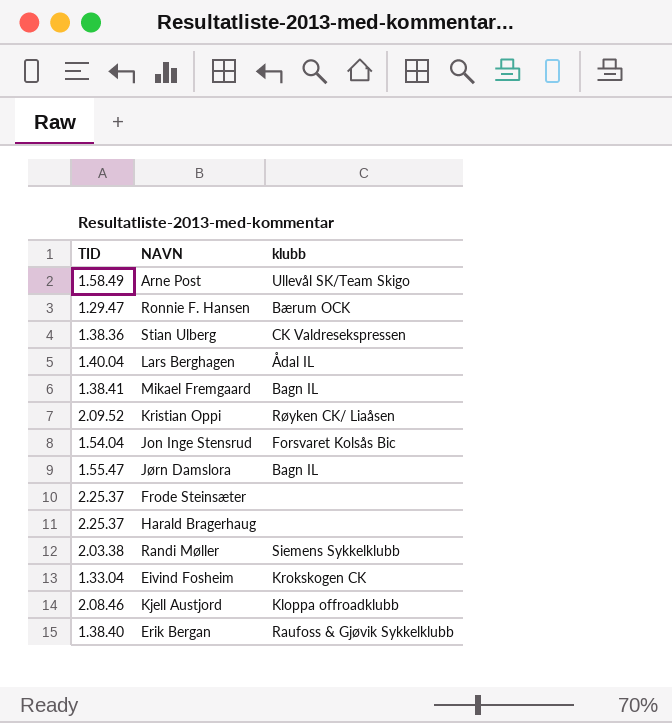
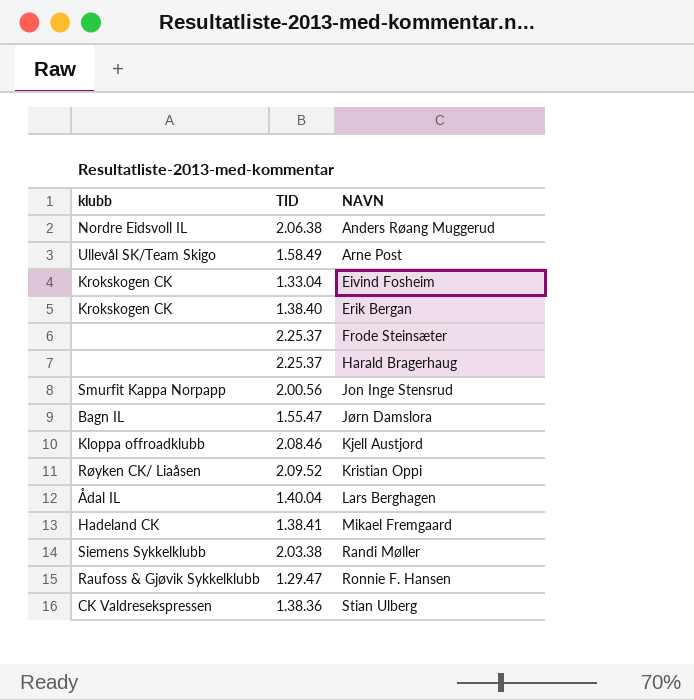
row order: none -> NAVN ascending
column klubb | position: 3 -> 1
row Anders Røang Muggerud: none -> Nordre Eidsvoll IL | 2.06.38
Erik Bergan | klubb: Raufoss & Gjøvik Sykkelklubb -> Krokskogen CK
Jon Inge Stensrud | klubb: Forsvaret Kolsås Bic -> Smurfit Kappa Norpapp
Jon Inge Stensrud | TID: 1.54.04 -> 2.00.56
Mikael Fremgaard | klubb: Bagn IL -> Hadeland CK
Ronnie F. Hansen | klubb: Bærum OCK -> Raufoss & Gjøvik Sykkelklubb

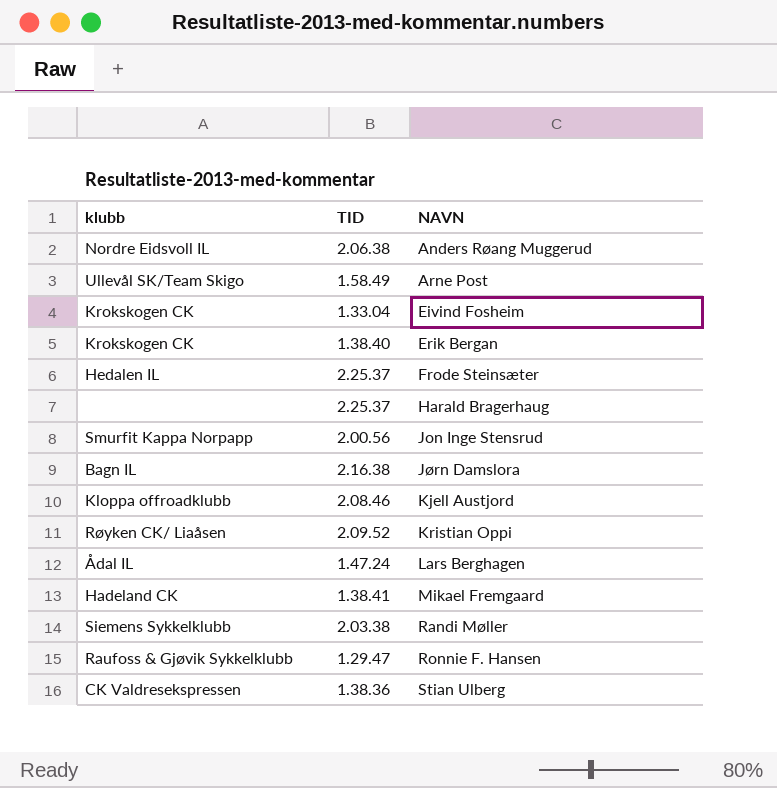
Frode Steinsæter | klubb: none -> Hedalen IL
Jørn Damslora | TID: 1.55.47 -> 2.16.38
Lars Berghagen | TID: 1.40.04 -> 1.47.24

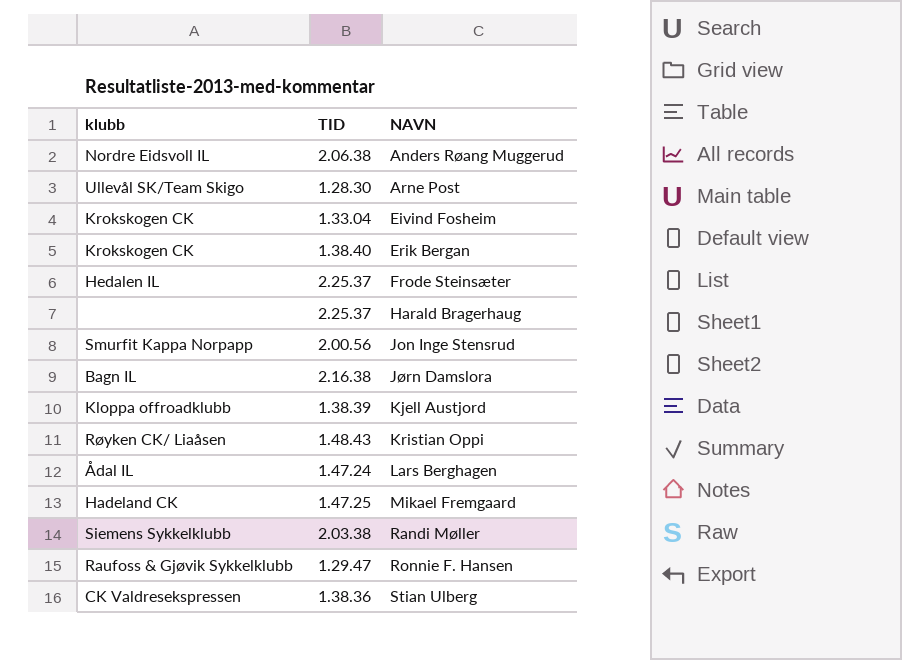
Arne Post | TID: 1.58.49 -> 1.28.30
Kjell Austjord | TID: 2.08.46 -> 1.38.39
Kristian Oppi | TID: 2.09.52 -> 1.48.43
Mikael Fremgaard | TID: 1.38.41 -> 1.47.25

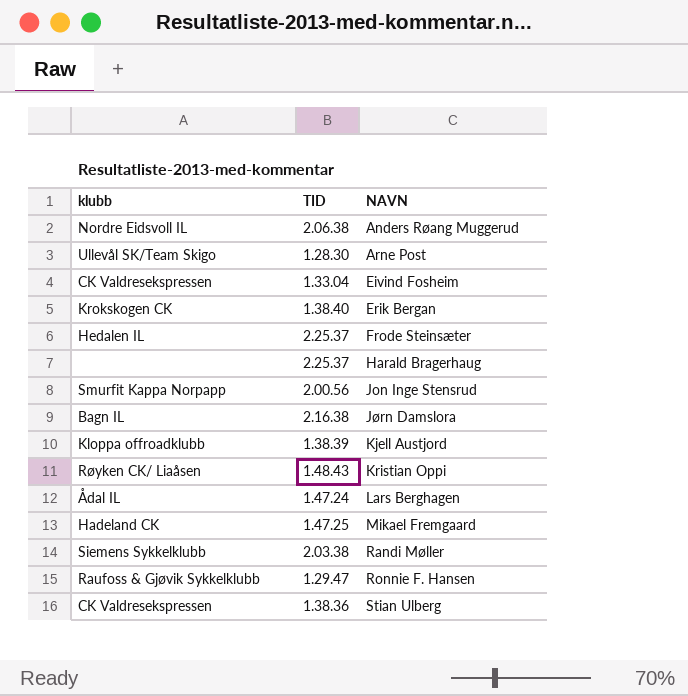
Eivind Fosheim | klubb: Krokskogen CK -> CK Valdresekspressen

